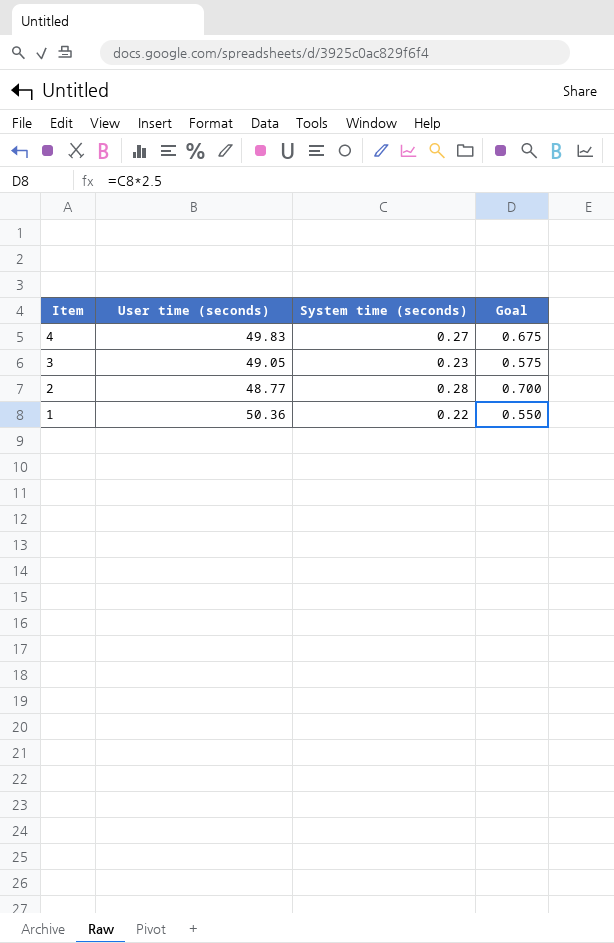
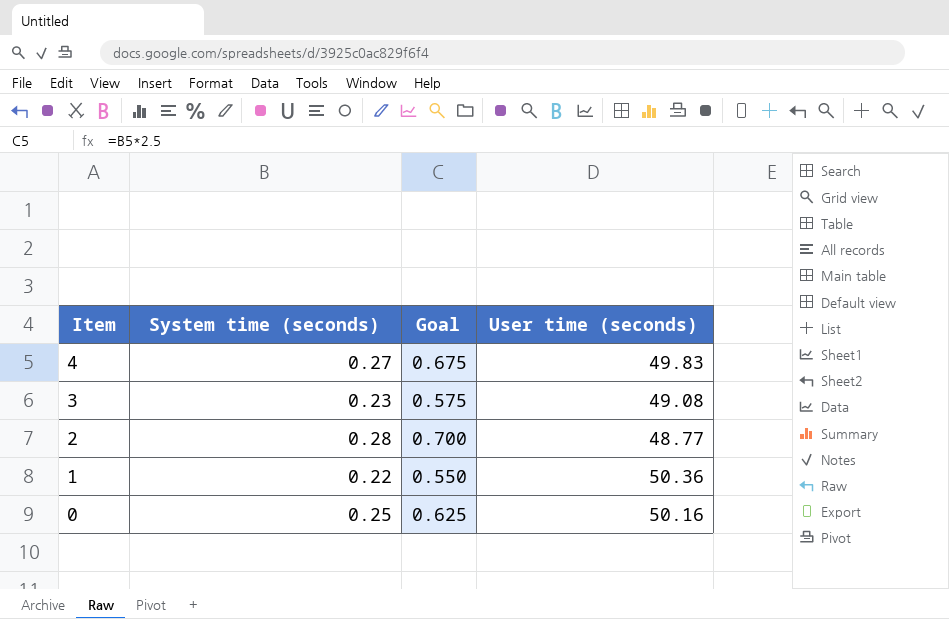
column User time (seconds) | position: 2 -> 4
3 | User time (seconds): 49.05 -> 49.08
row 0: none -> 0.25 | 0.625 | 50.16

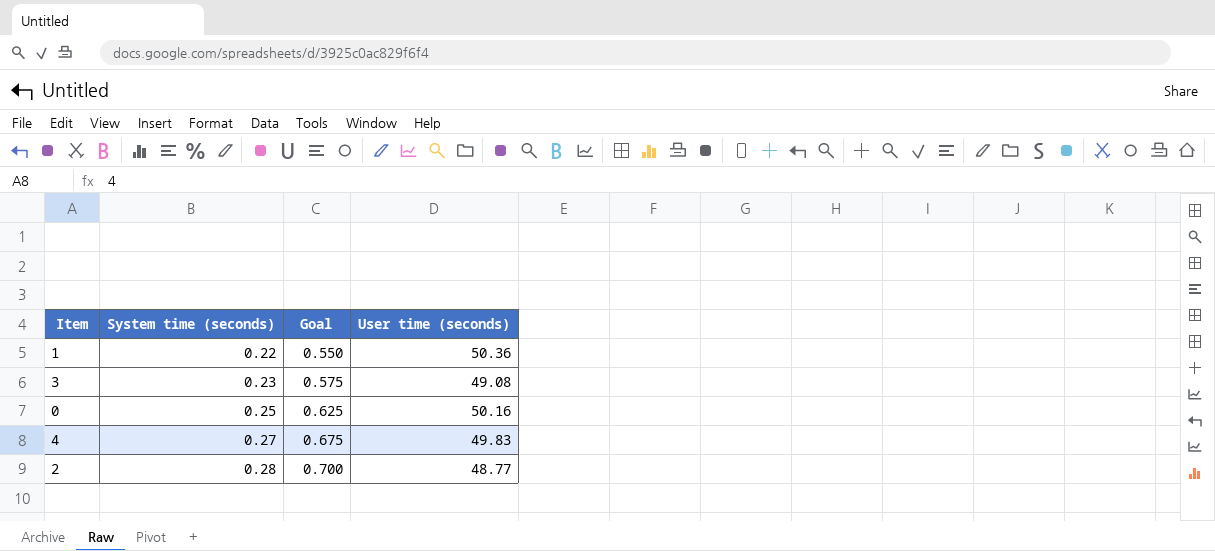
row order: Item descending -> System time (seconds) ascending

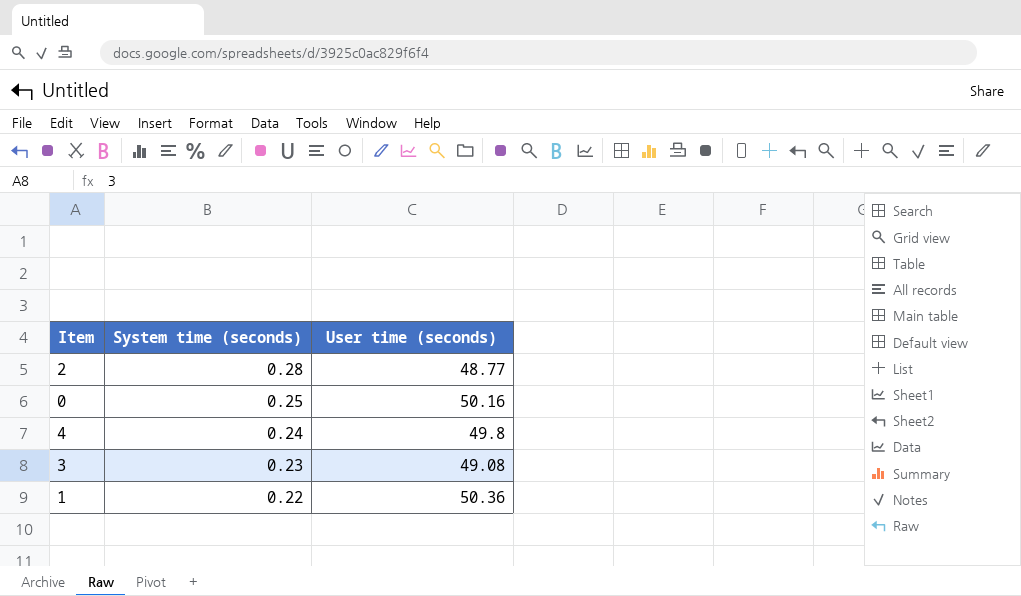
row order: System time (seconds) ascending -> System time (seconds) descending
column Goal | formula: [System time (seconds)] * 2.5 -> none
4 | System time (seconds): 0.27 -> 0.24
4 | User time (seconds): 49.83 -> 49.8

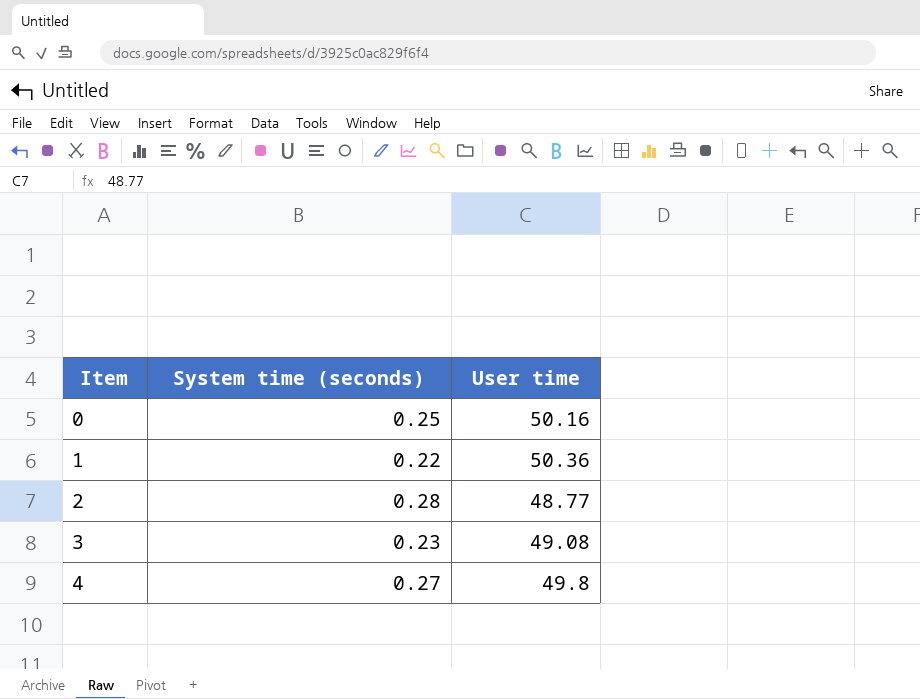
row order: System time (seconds) descending -> Item ascending
column name: User time (seconds) -> User time
4 | System time (seconds): 0.24 -> 0.27

